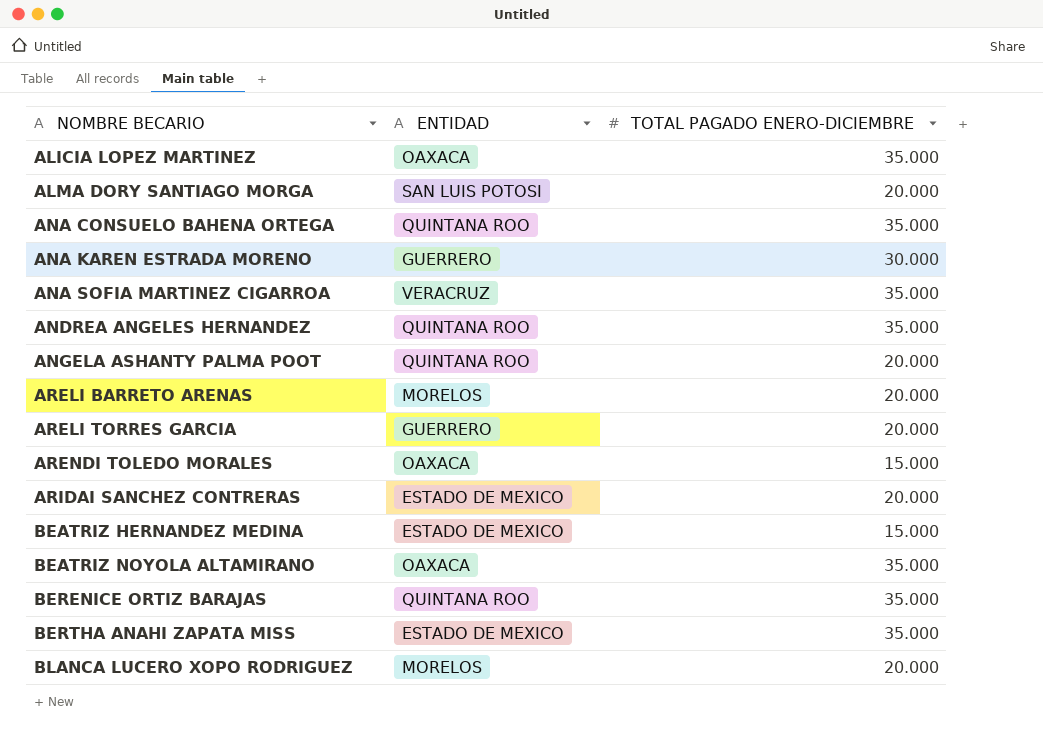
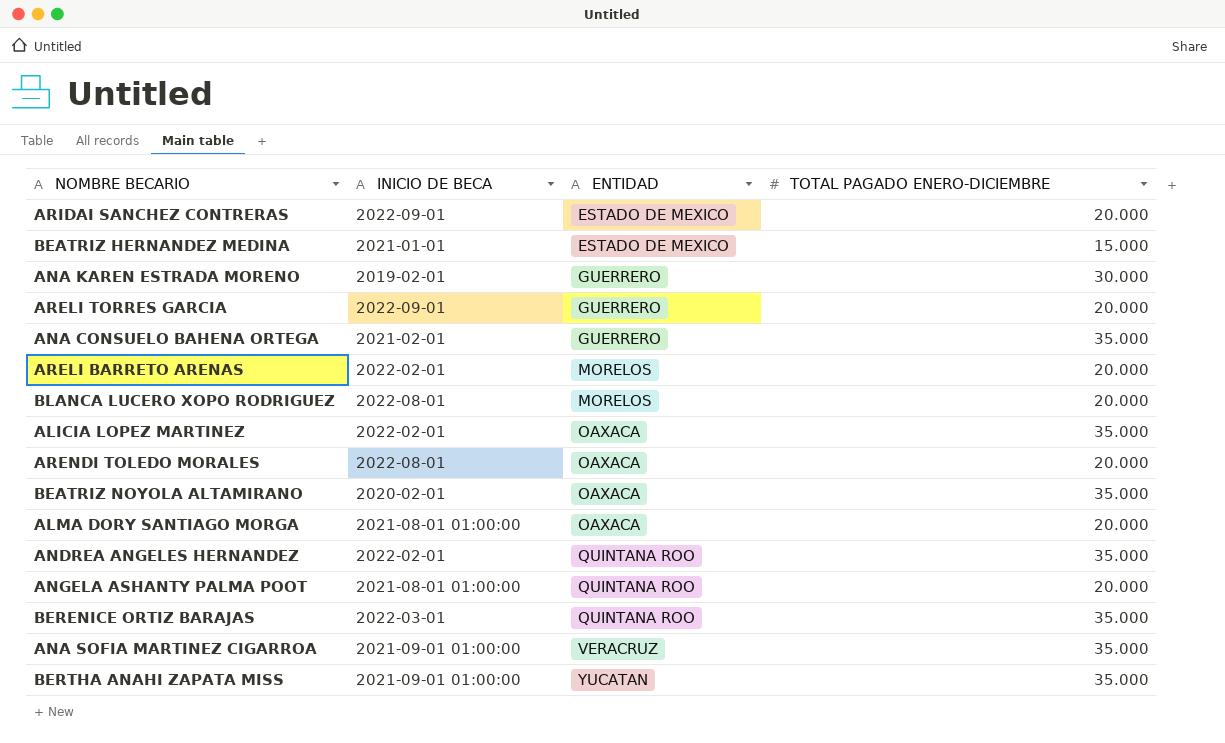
row order: NOMBRE BECARIO ascending -> ENTIDAD ascending
column INICIO DE BECA | position: none -> 2
ANA CONSUELO BAHENA ORTEGA | ENTIDAD: QUINTANA ROO -> GUERRERO
ARENDI TOLEDO MORALES | TOTAL PAGADO ENERO-DICIEMBRE: 15.000 -> 20.000
ALMA DORY SANTIAGO MORGA | ENTIDAD: SAN LUIS POTOSI -> OAXACA
BERTHA ANAHI ZAPATA MISS | ENTIDAD: ESTADO DE MEXICO -> YUCATAN

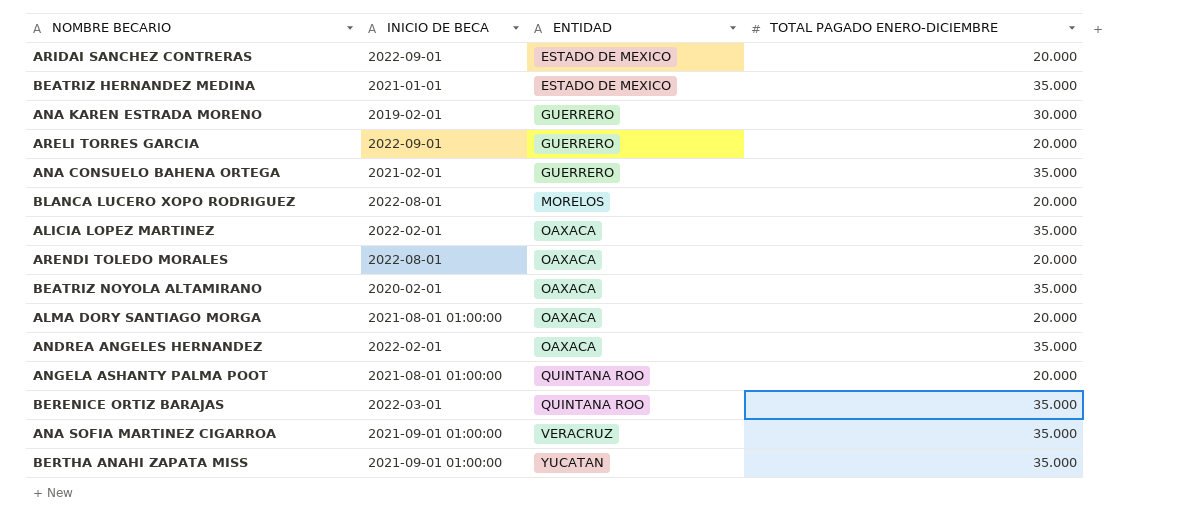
row ARELI BARRETO ARENAS: 2022-02-01 | MORELOS | 20.000 -> none
BEATRIZ HERNANDEZ MEDINA | TOTAL PAGADO ENERO-DICIEMBRE: 15.000 -> 35.000
ANDREA ANGELES HERNANDEZ | ENTIDAD: QUINTANA ROO -> OAXACA

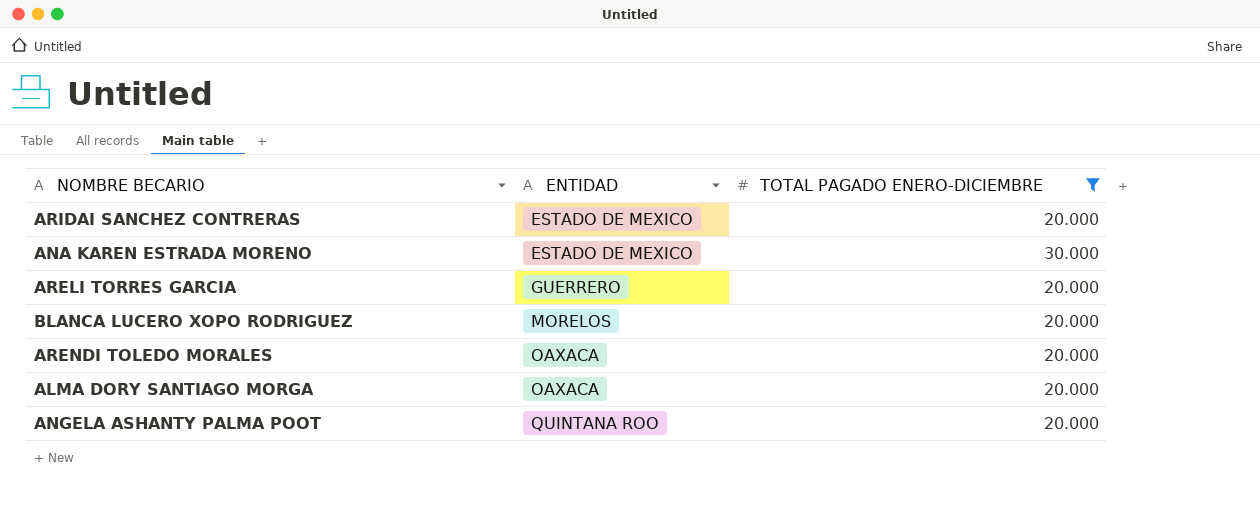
filter: none -> TOTAL PAGADO ENERO-DICIEMBRE != 35.000
column INICIO DE BECA | position: 2 -> none
ANA KAREN ESTRADA MORENO | ENTIDAD: GUERRERO -> ESTADO DE MEXICO

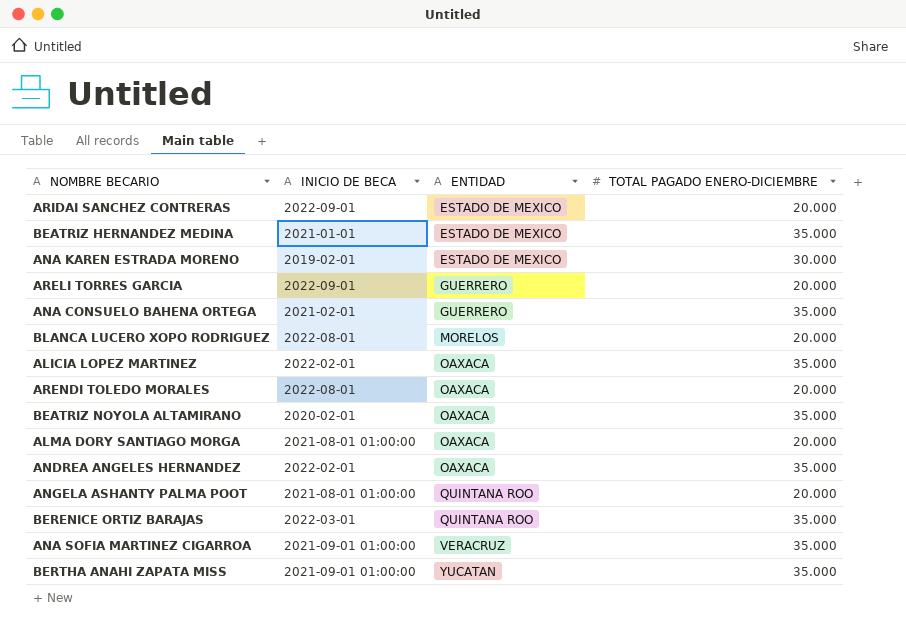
filter: TOTAL PAGADO ENERO-DICIEMBRE != 35.000 -> none
column INICIO DE BECA | position: none -> 2

